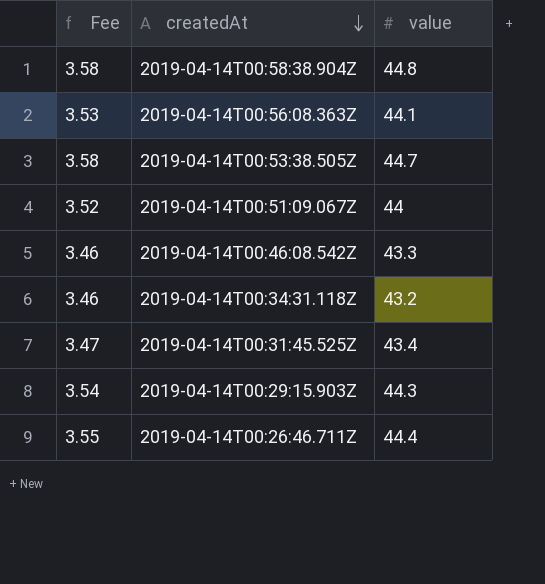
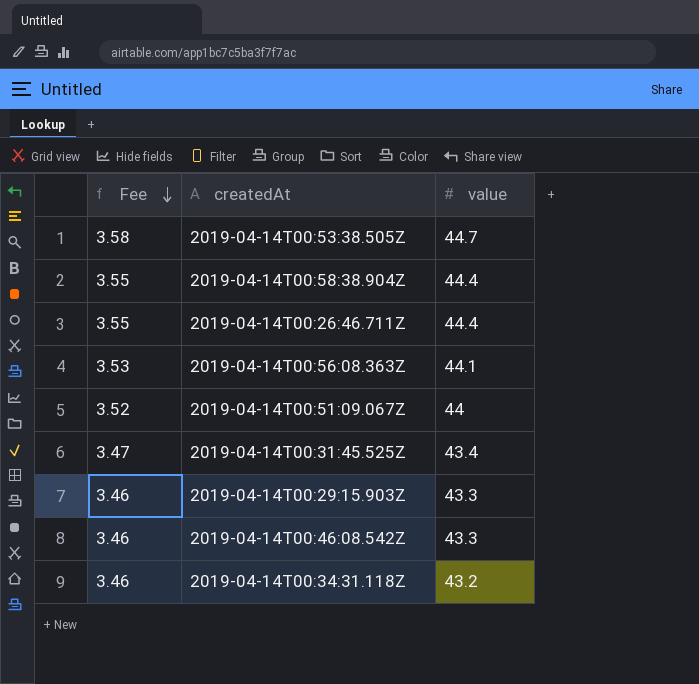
row order: createdAt descending -> Fee descending
2019-04-14T00:58:38.904Z | Fee: 3.58 -> 3.55
2019-04-14T00:58:38.904Z | value: 44.8 -> 44.4
2019-04-14T00:29:15.903Z | Fee: 3.54 -> 3.46
2019-04-14T00:29:15.903Z | value: 44.3 -> 43.3

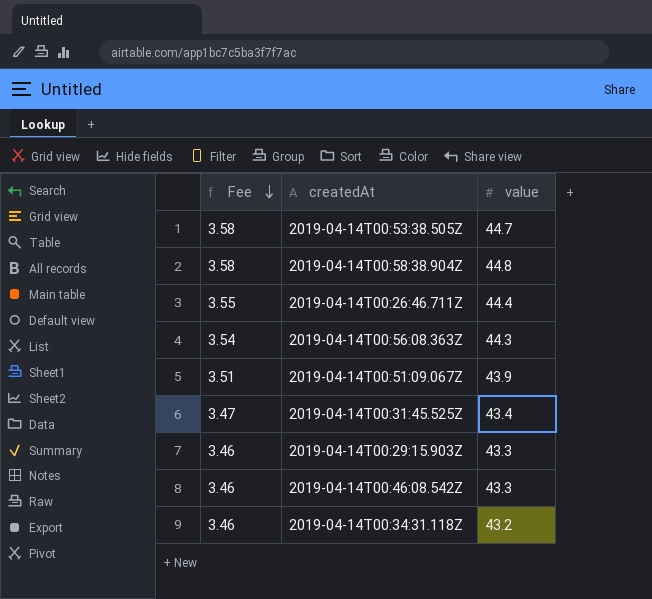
2019-04-14T00:58:38.904Z | Fee: 3.55 -> 3.58
2019-04-14T00:58:38.904Z | value: 44.4 -> 44.8
2019-04-14T00:56:08.363Z | Fee: 3.53 -> 3.54
2019-04-14T00:56:08.363Z | value: 44.1 -> 44.3
2019-04-14T00:51:09.067Z | Fee: 3.52 -> 3.51
2019-04-14T00:51:09.067Z | value: 44 -> 43.9

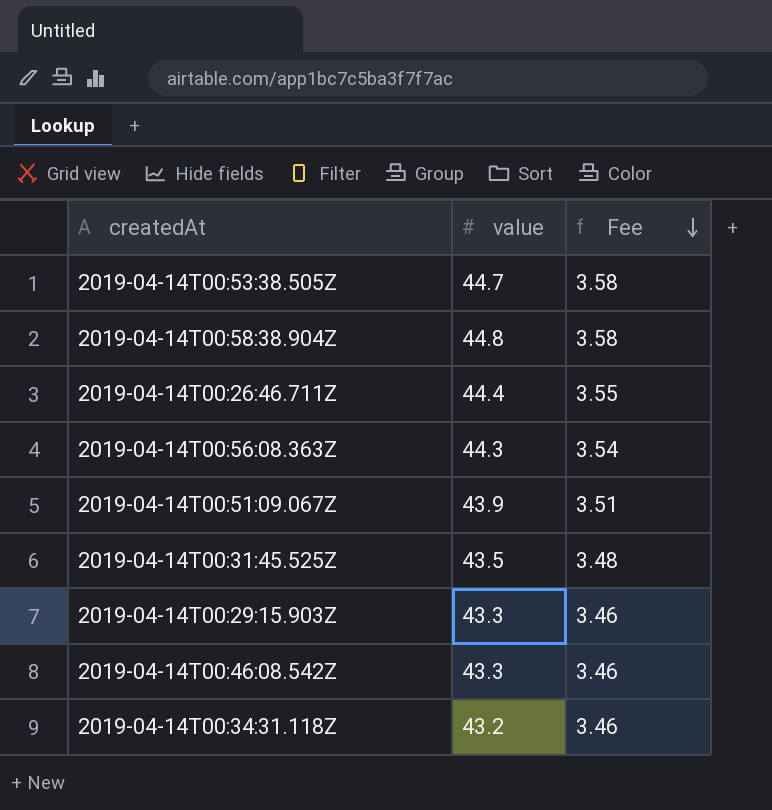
column Fee | position: 1 -> 3
2019-04-14T00:31:45.525Z | value: 43.4 -> 43.5
2019-04-14T00:31:45.525Z | Fee: 3.47 -> 3.48

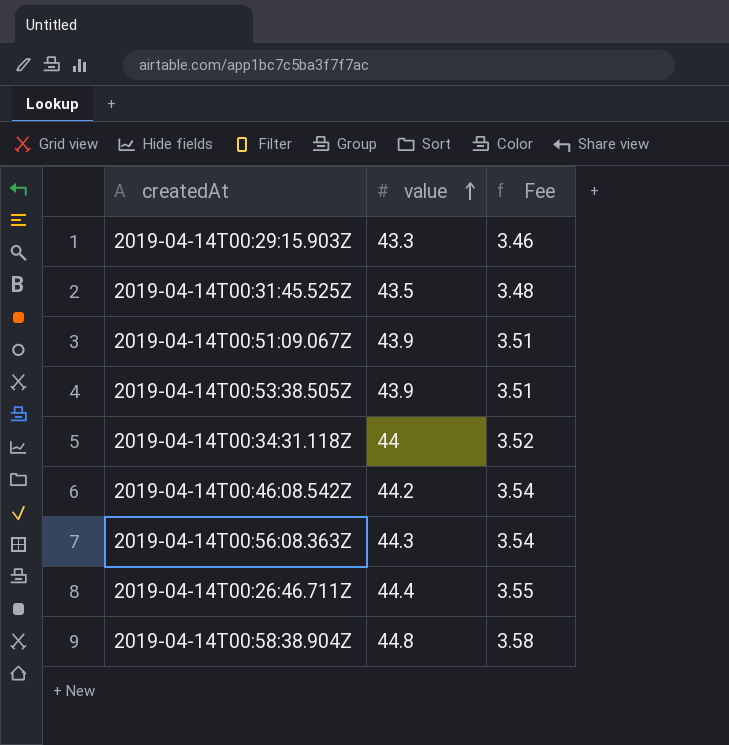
row order: Fee descending -> value ascending
2019-04-14T00:53:38.505Z | value: 44.7 -> 43.9
2019-04-14T00:53:38.505Z | Fee: 3.58 -> 3.51
2019-04-14T00:34:31.118Z | value: 43.2 -> 44
2019-04-14T00:34:31.118Z | Fee: 3.46 -> 3.52
2019-04-14T00:46:08.542Z | value: 43.3 -> 44.2
2019-04-14T00:46:08.542Z | Fee: 3.46 -> 3.54

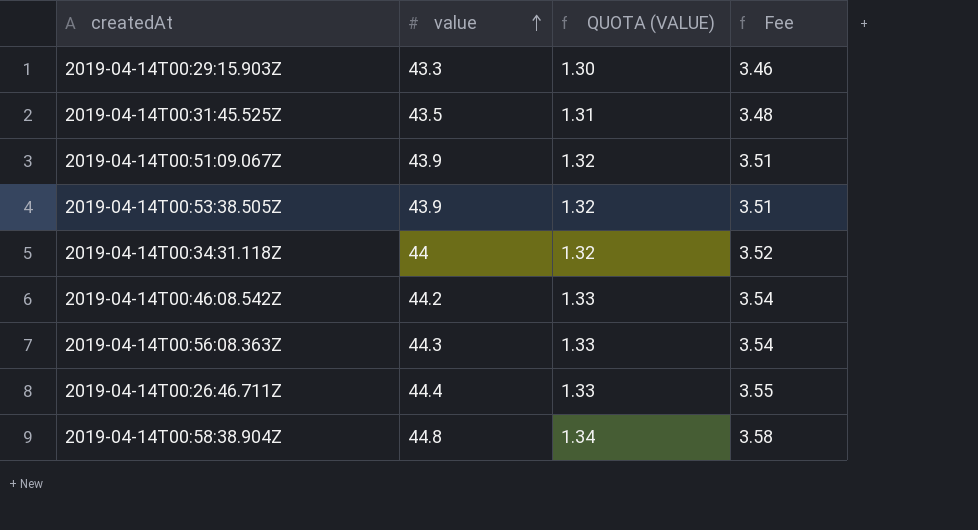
column QUOTA (VALUE) | formula: none -> [value] * 0.03

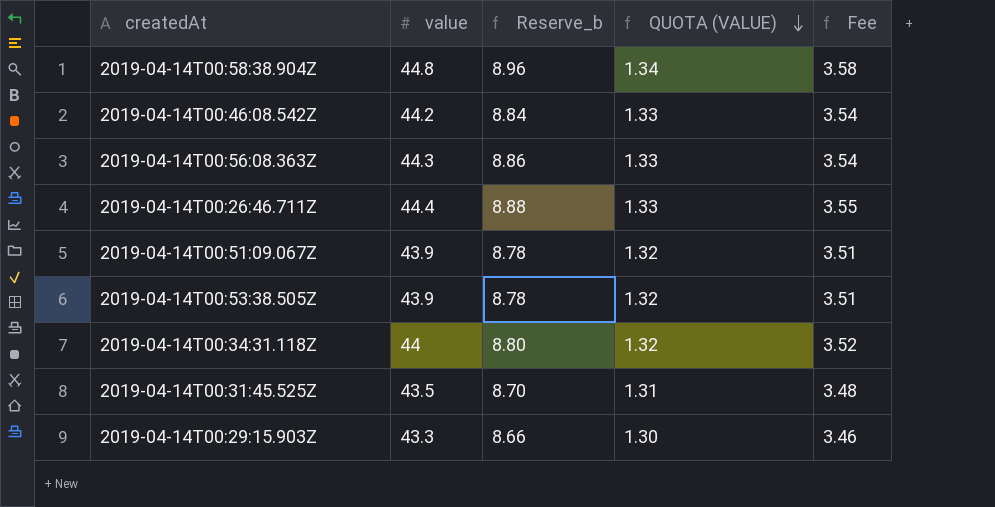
row order: value ascending -> QUOTA (VALUE) descending
column Reserve_b | formula: none -> [value] * 0.2

